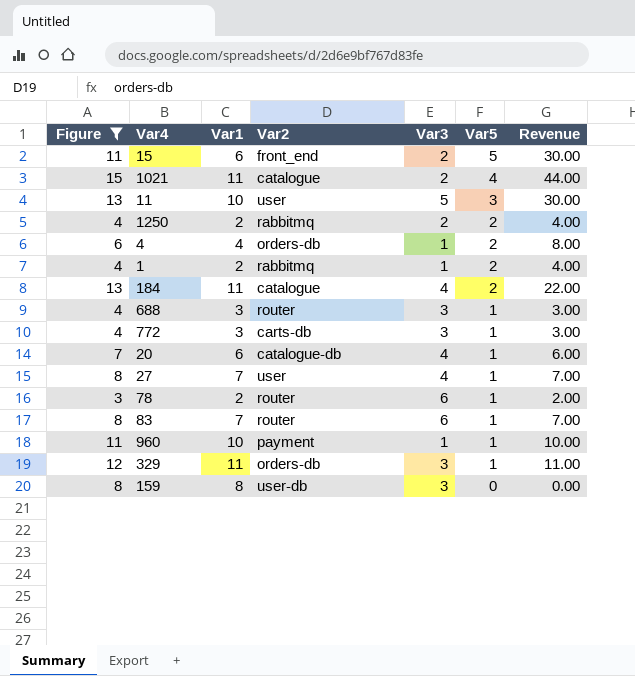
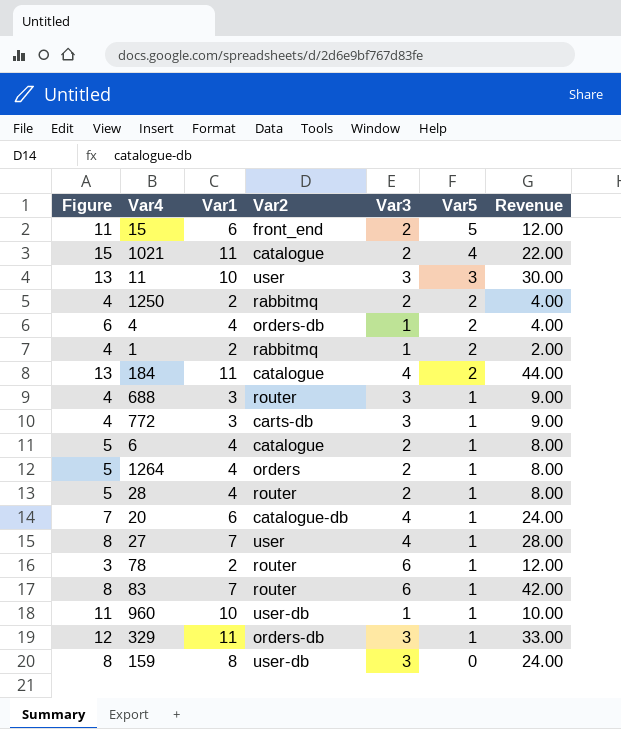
filter: Figure != 5 -> none
column Revenue | formula: [Var1] * [Var5] -> [Var1] * [Var3]
11 | Var3: 5 -> 3
960 | Var2: payment -> user-db

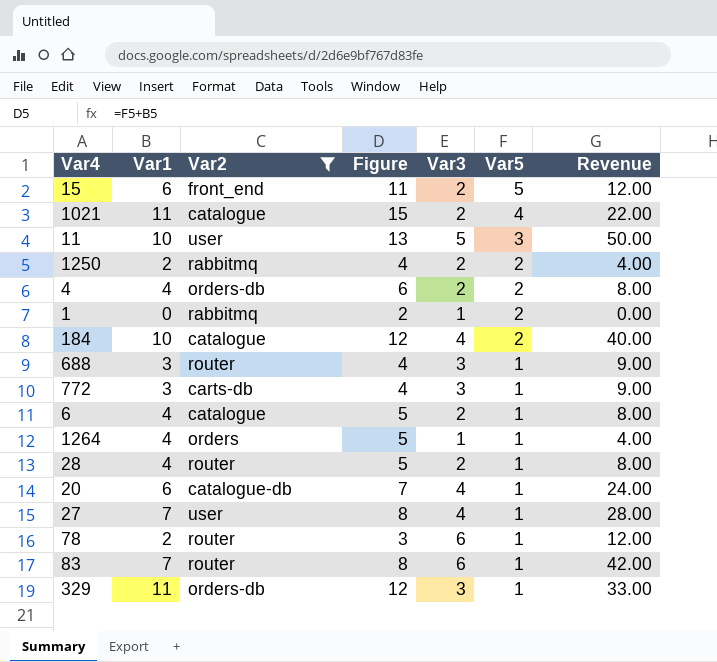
filter: none -> Var2 != user-db
column Figure | position: 1 -> 4
11 | Var3: 3 -> 5
11 | Revenue: 30.00 -> 50.00
4 | Var3: 1 -> 2
4 | Revenue: 4.00 -> 8.00
1 | Var1: 2 -> 0
1 | Figure: 4 -> 2
1 | Revenue: 2.00 -> 0.00
184 | Var1: 11 -> 10
184 | Figure: 13 -> 12
184 | Revenue: 44.00 -> 40.00
1264 | Var3: 2 -> 1
1264 | Revenue: 8.00 -> 4.00

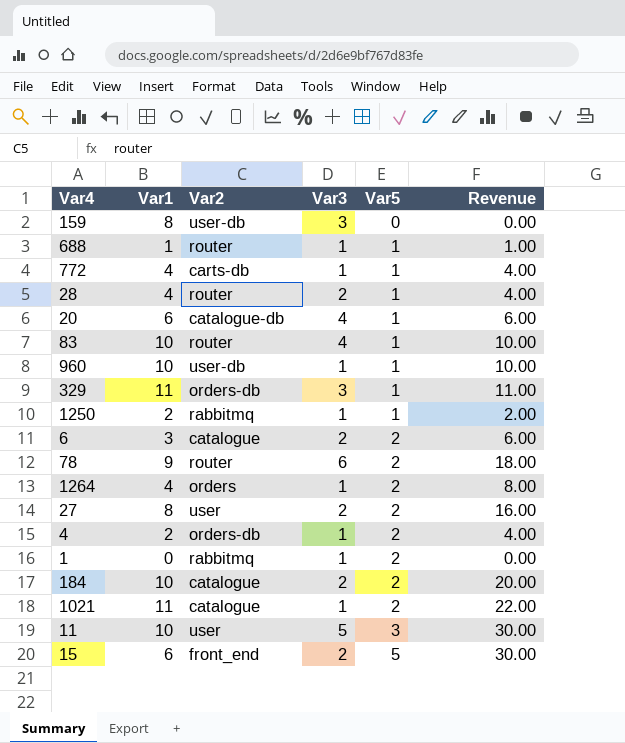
filter: Var2 != user-db -> none
row order: Var5 descending -> Var5 ascending
column Figure | formula: [Var1] + [Var5] -> none
column Revenue | formula: [Var1] * [Var3] -> [Var1] * [Var5]
688 | Var1: 3 -> 1
688 | Var3: 3 -> 1
772 | Var1: 3 -> 4
772 | Var3: 3 -> 1
83 | Var1: 7 -> 10
83 | Var3: 6 -> 4
1250 | Var3: 2 -> 1
1250 | Var5: 2 -> 1
6 | Var1: 4 -> 3
6 | Var5: 1 -> 2
78 | Var1: 2 -> 9
78 | Var5: 1 -> 2
1264 | Var5: 1 -> 2
27 | Var1: 7 -> 8
27 | Var3: 4 -> 2
27 | Var5: 1 -> 2
4 | Var1: 4 -> 2
4 | Var3: 2 -> 1
184 | Var3: 4 -> 2
1021 | Var3: 2 -> 1
1021 | Var5: 4 -> 2

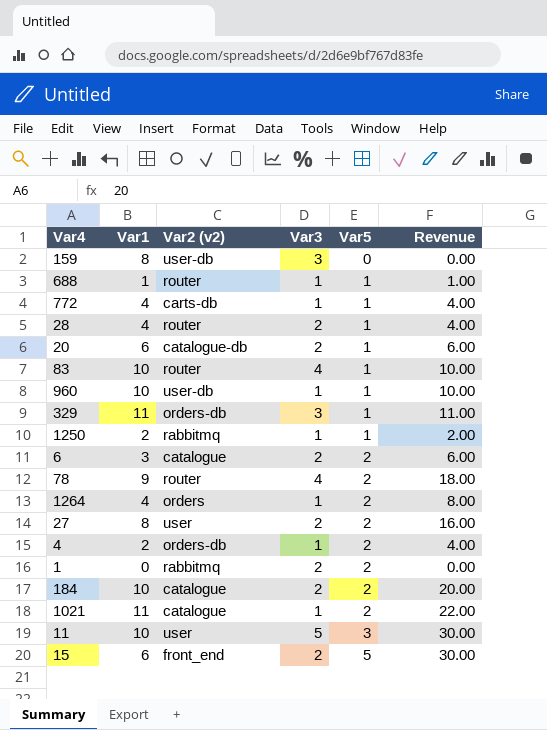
column name: Var2 -> Var2 (v2)
20 | Var3: 4 -> 2
78 | Var3: 6 -> 4
1 | Var3: 1 -> 2

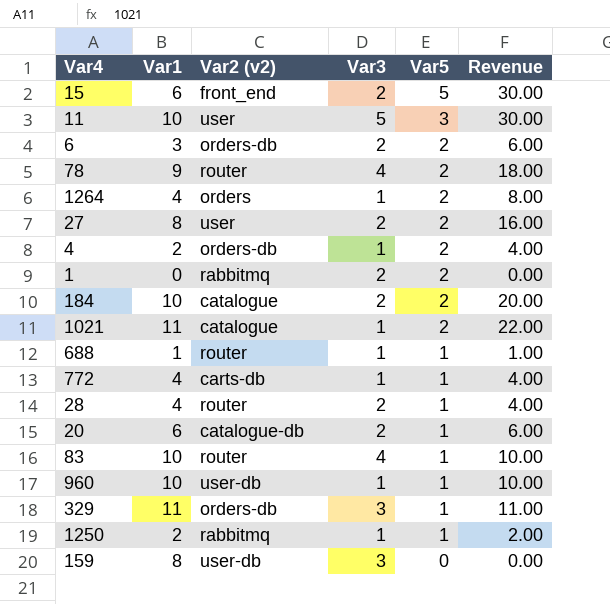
row order: Var5 ascending -> Var5 descending
6 | Var2 (v2): catalogue -> orders-db

